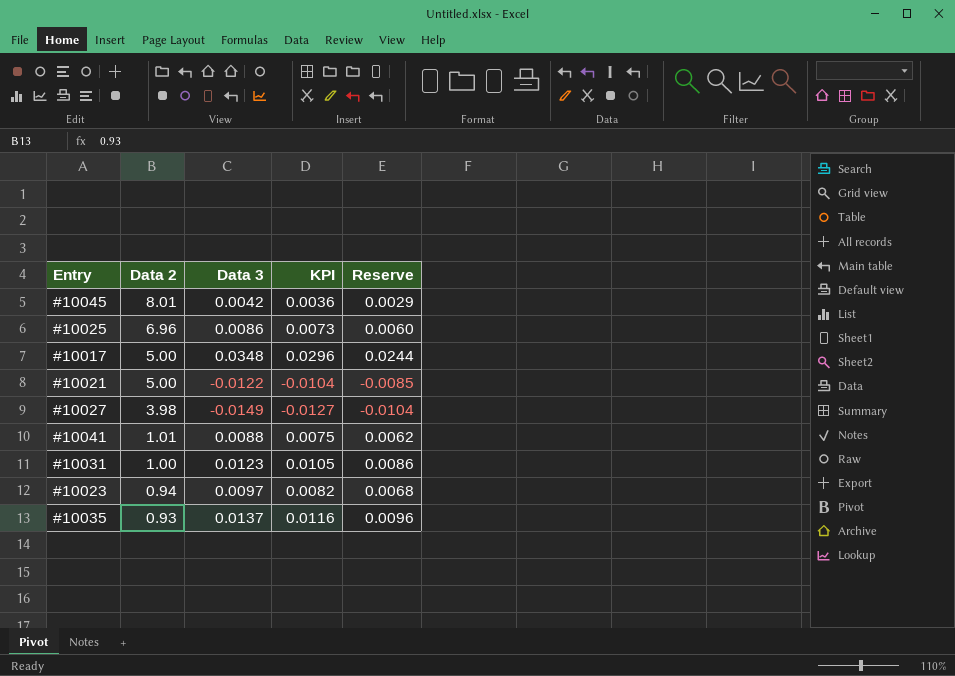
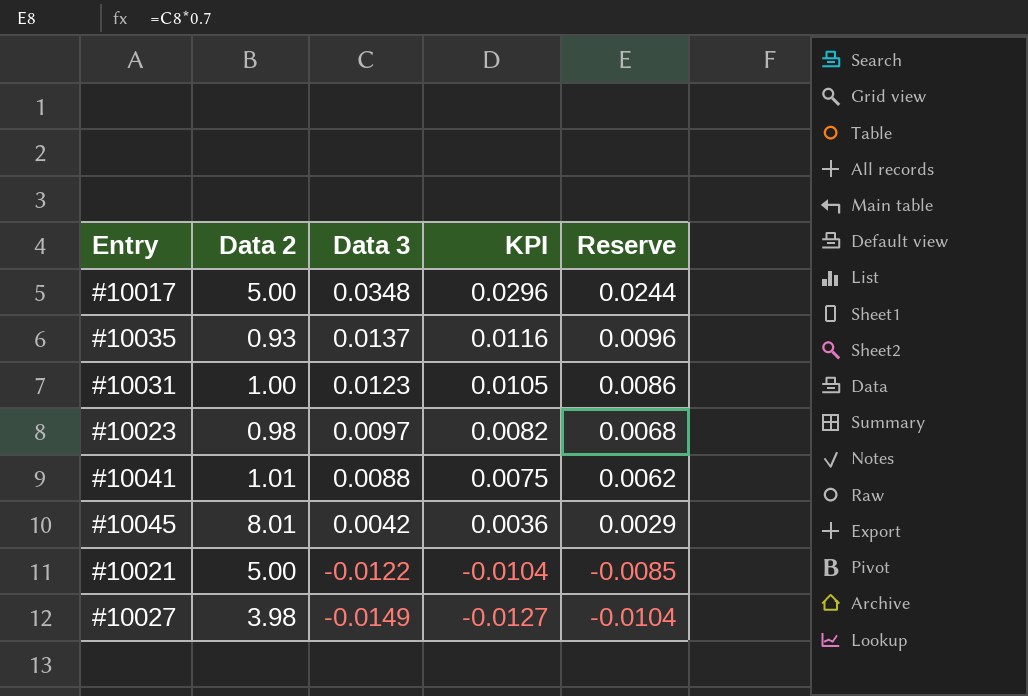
row order: Data 2 descending -> Data 3 descending
row #10025: 6.96 | 0.0086 | 0.0073 | 0.0060 -> none
#10023 | Data 2: 0.94 -> 0.98

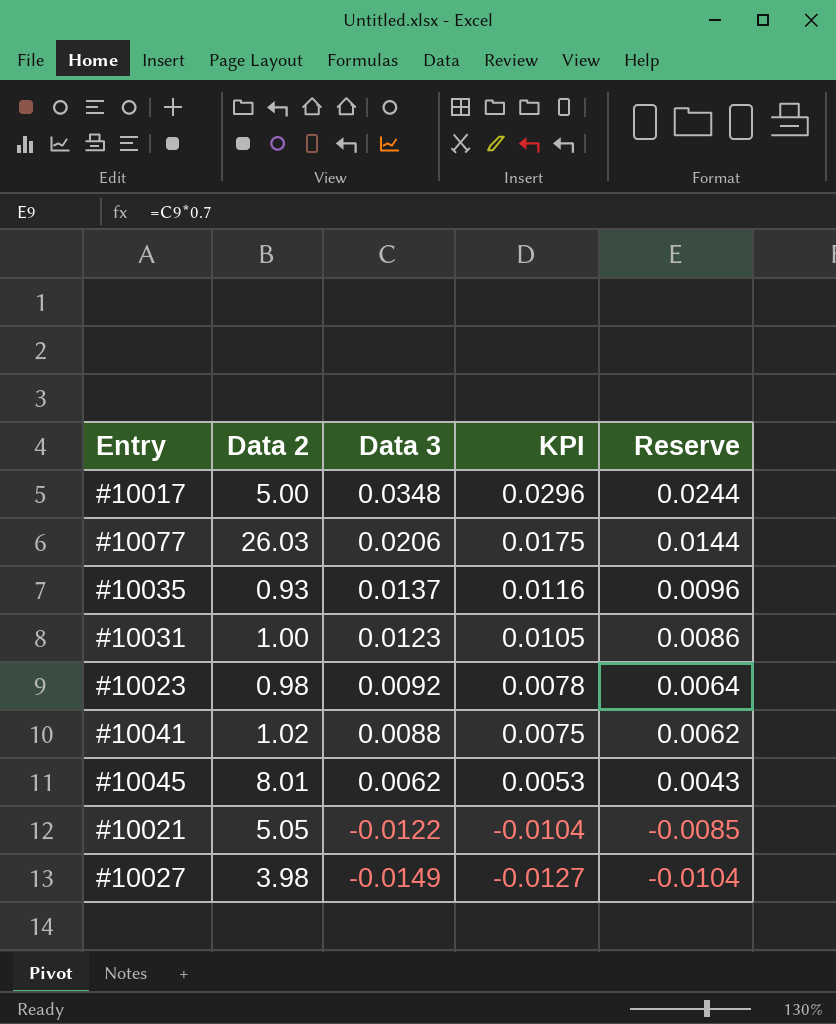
row #10077: none -> 26.03 | 0.0206 | 0.0175 | 0.0144
#10023 | Data 3: 0.0097 -> 0.0092
#10023 | KPI: 0.0082 -> 0.0078
#10023 | Reserve: 0.0068 -> 0.0064
#10041 | Data 2: 1.01 -> 1.02
#10045 | Data 3: 0.0042 -> 0.0062
#10045 | KPI: 0.0036 -> 0.0053
#10045 | Reserve: 0.0029 -> 0.0043
#10021 | Data 2: 5.00 -> 5.05

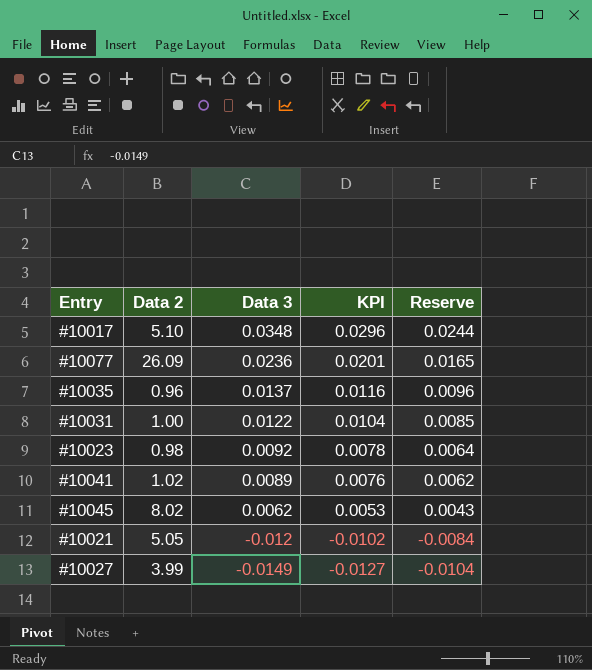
#10017 | Data 2: 5.00 -> 5.10
#10077 | Data 2: 26.03 -> 26.09
#10077 | Data 3: 0.0206 -> 0.0236
#10077 | KPI: 0.0175 -> 0.0201
#10077 | Reserve: 0.0144 -> 0.0165
#10035 | Data 2: 0.93 -> 0.96
#10031 | Data 3: 0.0123 -> 0.0122
#10031 | KPI: 0.0105 -> 0.0104
#10031 | Reserve: 0.0086 -> 0.0085
#10041 | Data 3: 0.0088 -> 0.0089
#10041 | KPI: 0.0075 -> 0.0076
#10045 | Data 2: 8.01 -> 8.02
#10021 | Data 3: -0.0122 -> -0.012
#10021 | KPI: -0.0104 -> -0.0102
#10021 | Reserve: -0.0085 -> -0.0084
#10027 | Data 2: 3.98 -> 3.99

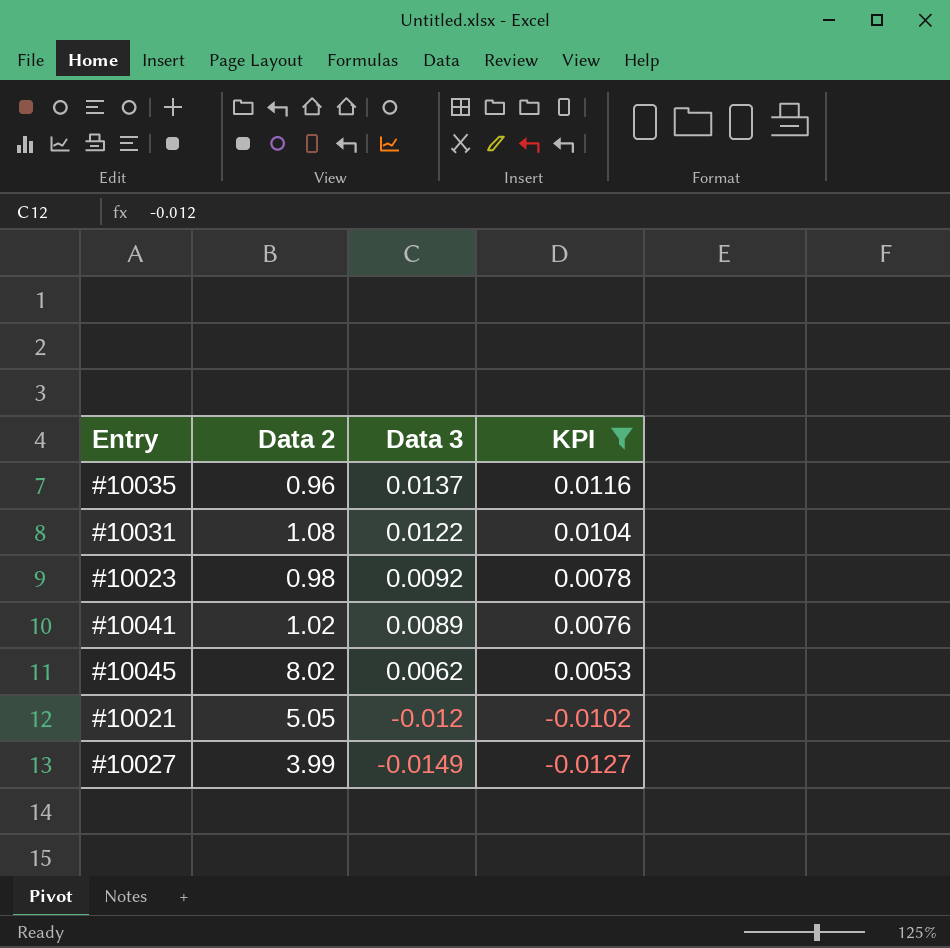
filter: none -> KPI <= 0.0116
column Reserve | formula: [Data 3] * 0.7 -> none
#10031 | Data 2: 1.00 -> 1.08

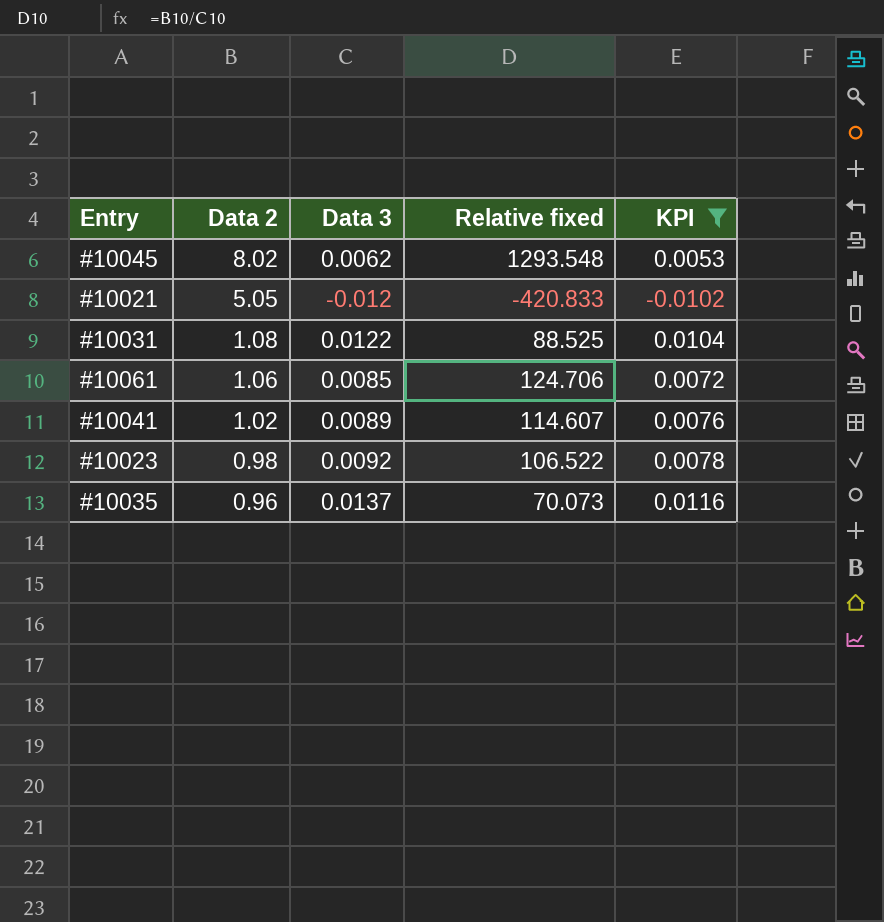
row order: Data 3 descending -> Data 2 descending
column Relative fixed | formula: none -> [Data 2] / [Data 3]
row #10027: 3.99 | -0.0149 | -0.0127 -> none
row #10061: none -> 1.06 | 0.0085 | 124.706 | 0.0072

